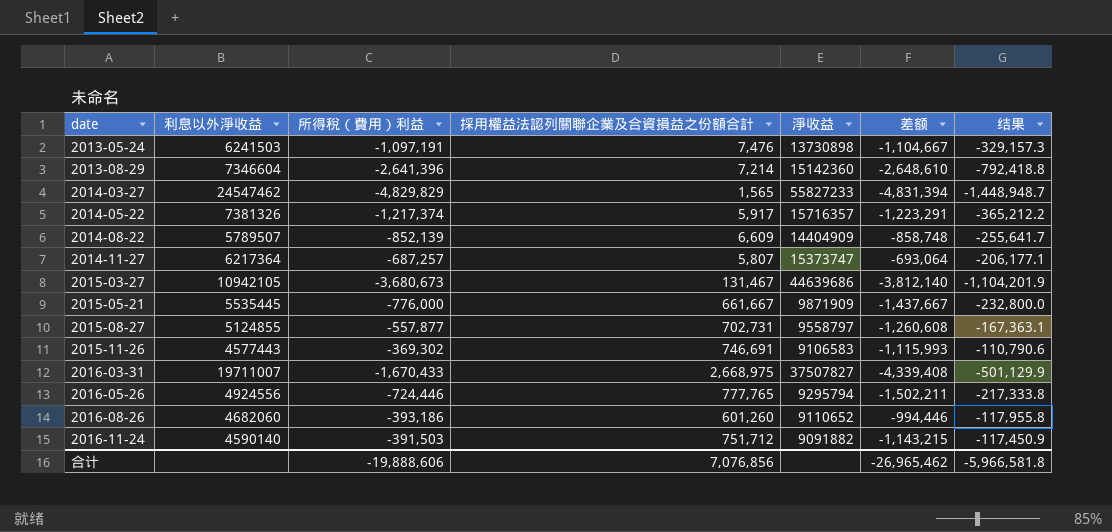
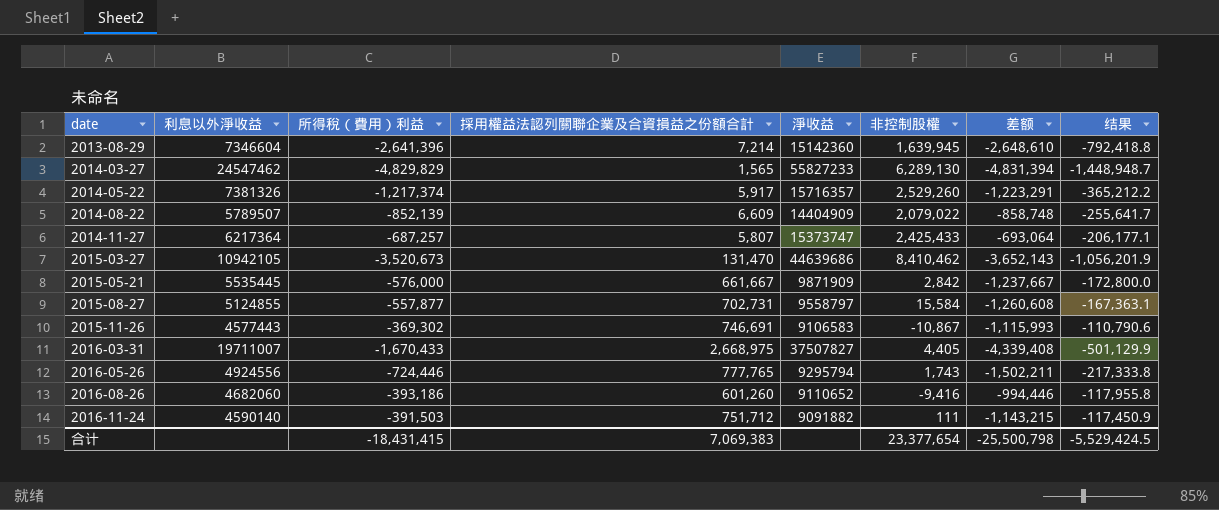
column 非控制股權 | position: none -> 6
row 2013-05-24: 6241503 | -1,097,191 | 7,476 | 13730898 | -1,104,667 | -329,157.3 -> none
2015-03-27 | 所得稅（費用）利益: -3,680,673 -> -3,520,673
2015-03-27 | 採用權益法認列關聯企業及合資損益之份額合計: 131,467 -> 131,470
2015-03-27 | 差额: -3,812,140 -> -3,652,143
2015-03-27 | 结果: -1,104,201.9 -> -1,056,201.9
2015-05-21 | 所得稅（費用）利益: -776,000 -> -576,000
2015-05-21 | 差额: -1,437,667 -> -1,237,667
2015-05-21 | 结果: -232,800.0 -> -172,800.0
合计 | 所得稅（費用）利益: -19,888,606 -> -18,431,415
合计 | 採用權益法認列關聯企業及合資損益之份額合計: 7,076,856 -> 7,069,383
合计 | 差额: -26,965,462 -> -25,500,798
合计 | 结果: -5,966,581.8 -> -5,529,424.5

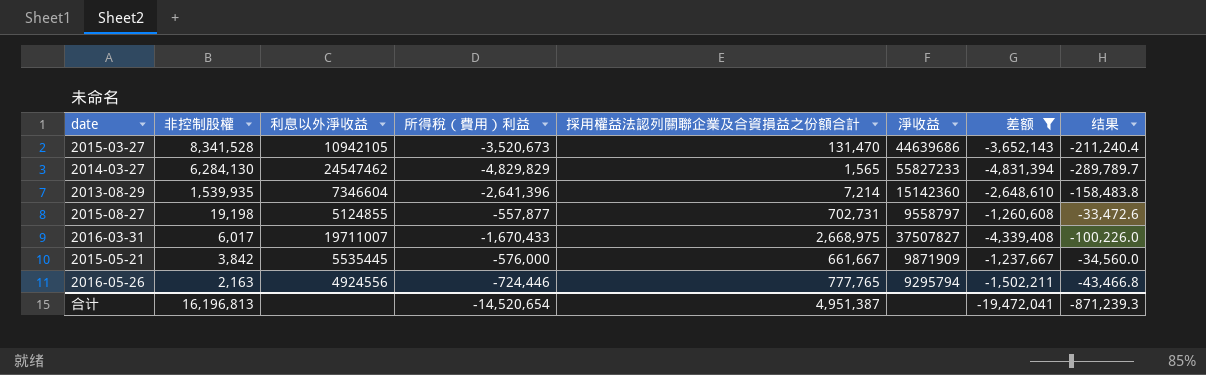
filter: none -> 差额 <= -1,237,667
row order: date ascending -> 非控制股權 descending
column 非控制股權 | position: 6 -> 2
column 结果 | formula: [所得稅（費用）利益] * 0.3 -> [所得稅（費用）利益] * 0.06
2015-03-27 | 非控制股權: 8,410,462 -> 8,341,528
2014-03-27 | 非控制股權: 6,289,130 -> 6,284,130
2013-08-29 | 非控制股權: 1,639,945 -> 1,539,935
2015-08-27 | 非控制股權: 15,584 -> 19,198
2016-03-31 | 非控制股權: 4,405 -> 6,017
2015-05-21 | 非控制股權: 2,842 -> 3,842
2016-05-26 | 非控制股權: 1,743 -> 2,163
合计 | 非控制股權: 23,377,654 -> 16,196,813
合计 | 所得稅（費用）利益: -18,431,415 -> -14,520,654
合计 | 採用權益法認列關聯企業及合資損益之份額合計: 7,069,383 -> 4,951,387
合计 | 差额: -25,500,798 -> -19,472,041
合计 | 结果: -5,529,424.5 -> -871,239.3

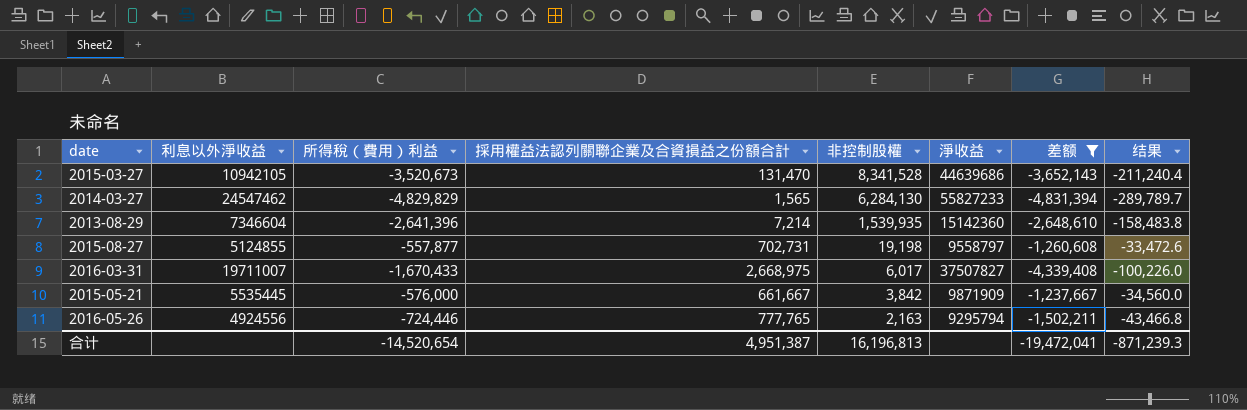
column 非控制股權 | position: 2 -> 5

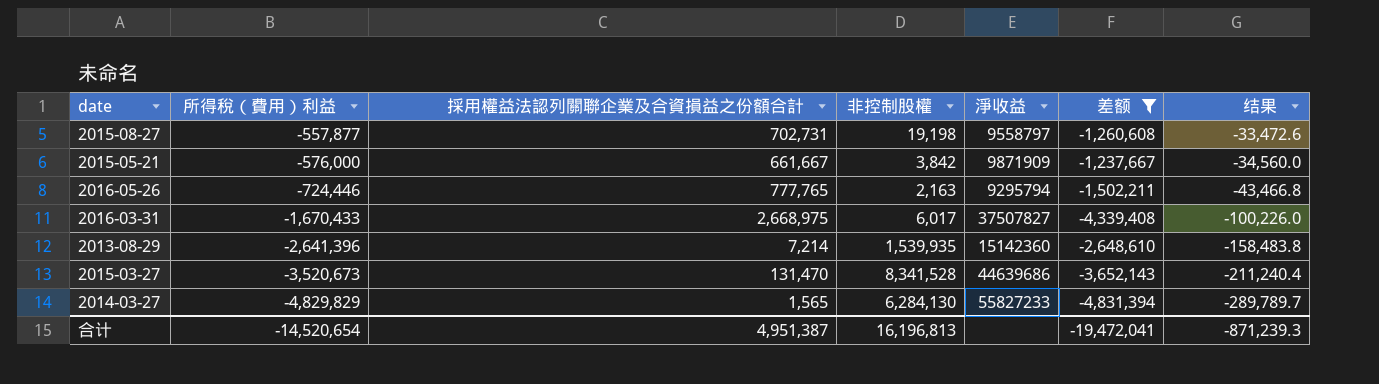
row order: 非控制股權 descending -> 所得稅（費用）利益 descending
column 利息以外淨收益 | position: 2 -> none

